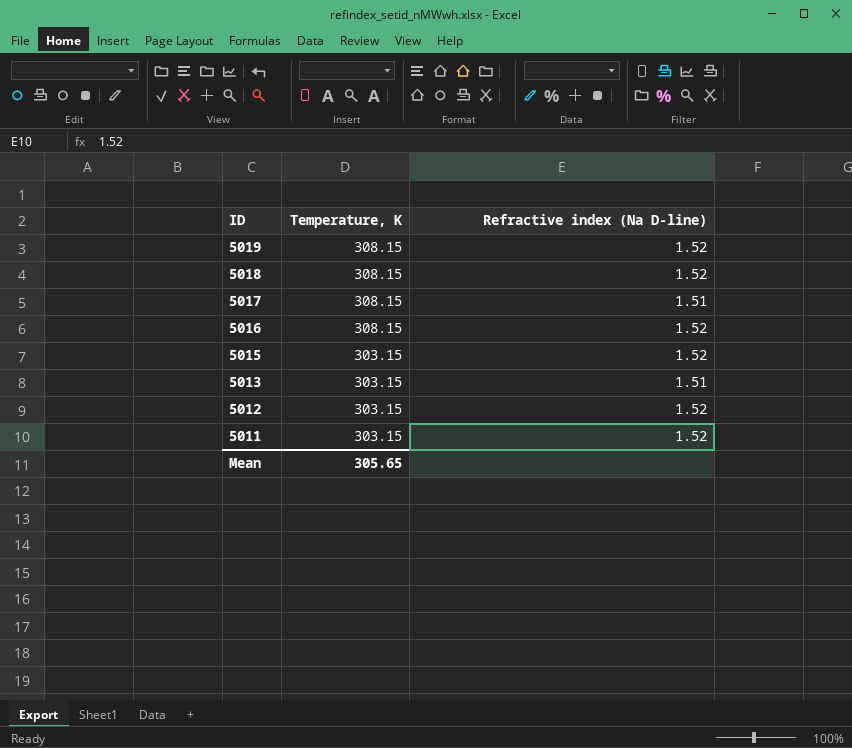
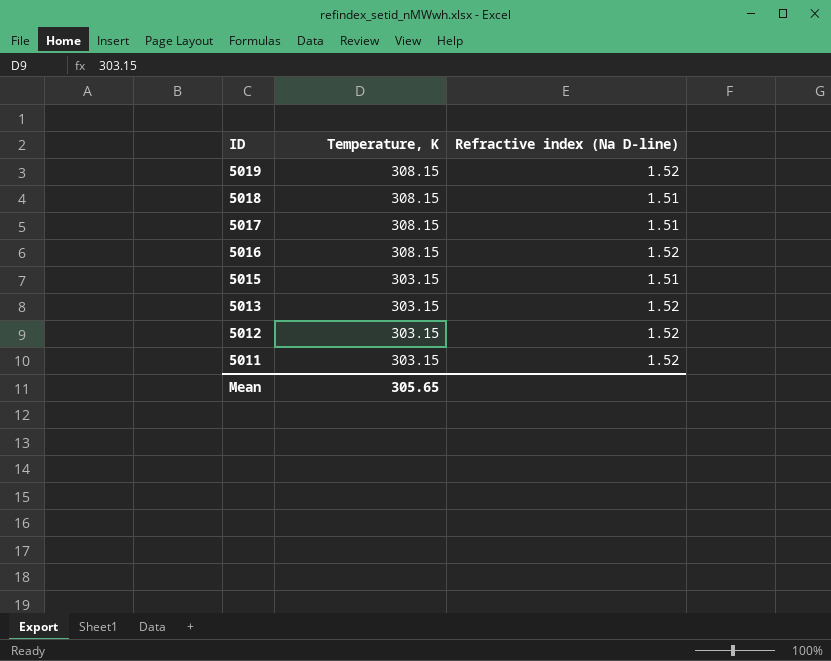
5018 | Refractive index (Na D-line): 1.52 -> 1.51
5015 | Refractive index (Na D-line): 1.52 -> 1.51
5013 | Refractive index (Na D-line): 1.51 -> 1.52

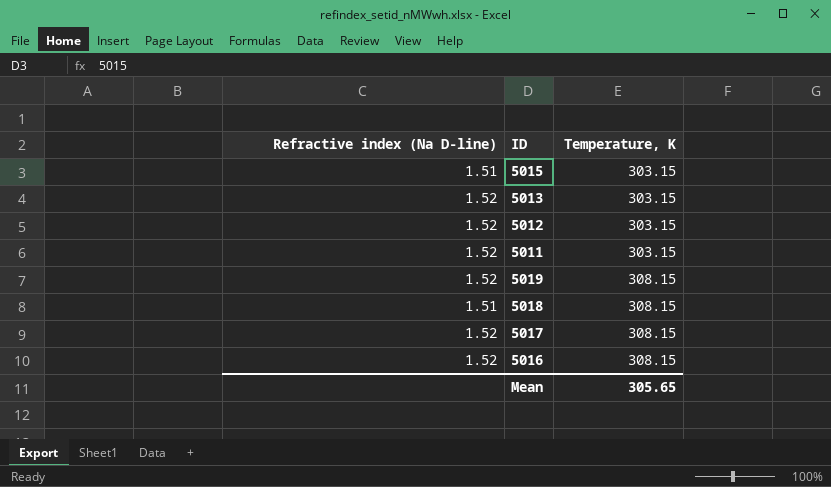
row order: ID descending -> Temperature, K ascending
column Refractive index (Na D-line) | position: 3 -> 1
5017 | Refractive index (Na D-line): 1.51 -> 1.52

